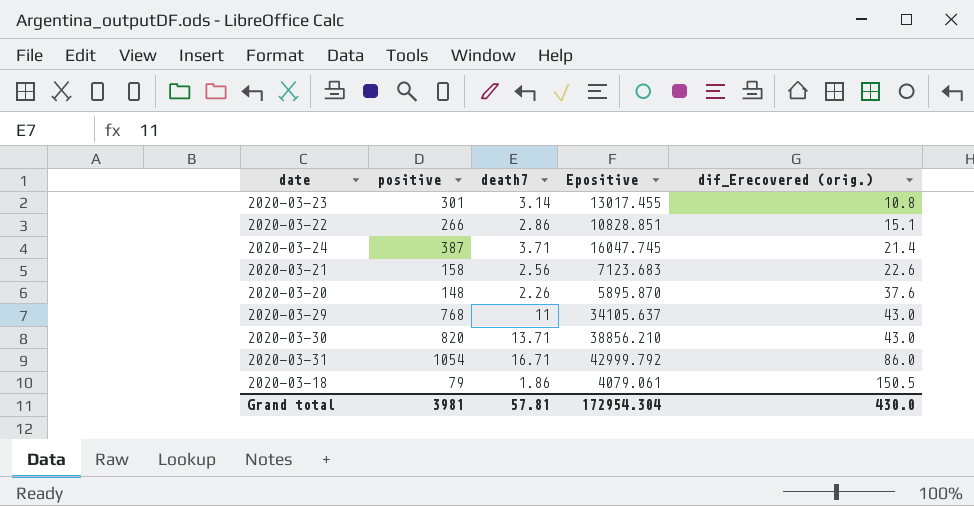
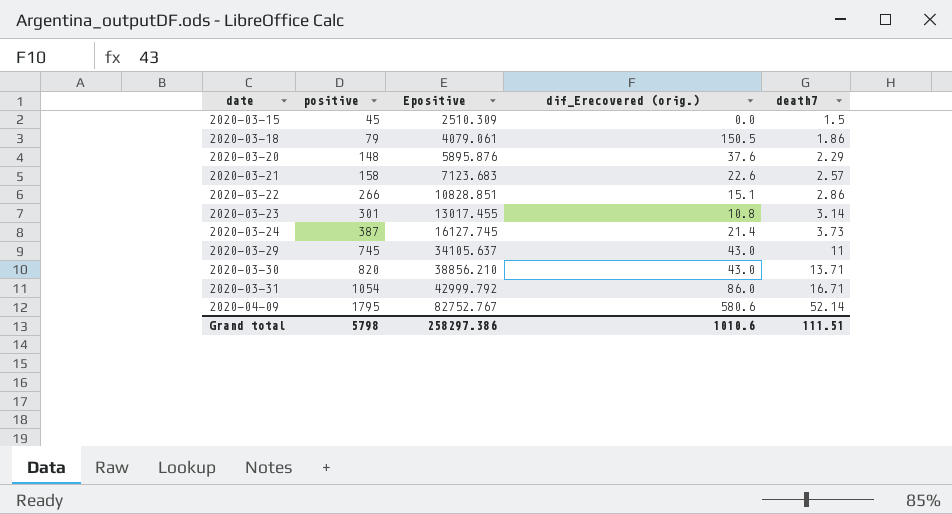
row order: dif_Erecovered (orig.) ascending -> date ascending
column death7 | position: 3 -> 5
row 2020-03-15: none -> 45 | 2510.309 | 0.0 | 1.5
2020-03-20 | Epositive: 5895.870 -> 5895.876
2020-03-20 | death7: 2.26 -> 2.29
2020-03-21 | death7: 2.56 -> 2.57
2020-03-24 | Epositive: 16047.745 -> 16127.745
2020-03-24 | death7: 3.71 -> 3.73
2020-03-29 | positive: 768 -> 745
row 2020-04-09: none -> 1795 | 82752.767 | 580.6 | 52.14
Grand total | positive: 3981 -> 5798
Grand total | Epositive: 172954.304 -> 258297.386
Grand total | dif_Erecovered (orig.): 430.0 -> 1010.6
Grand total | death7: 57.81 -> 111.51

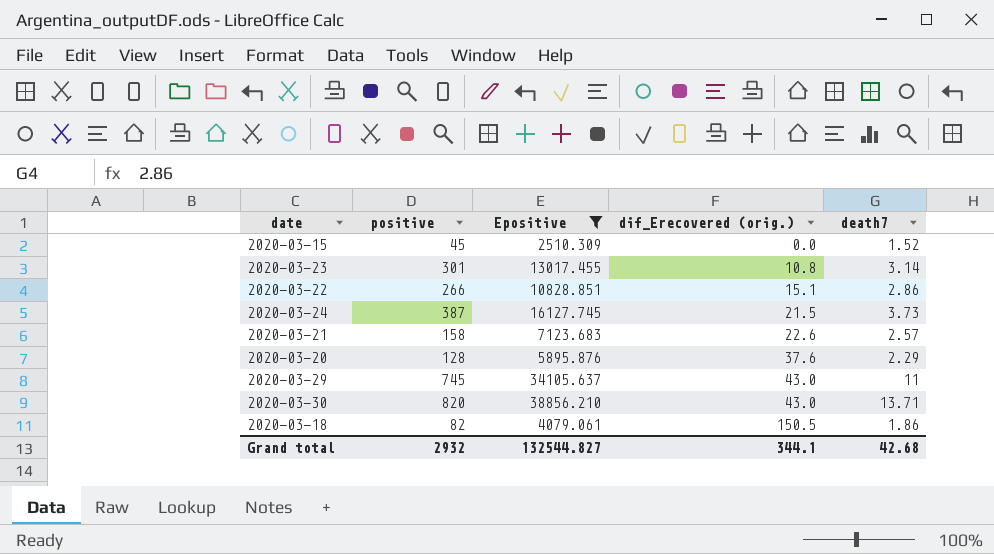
filter: none -> Epositive <= 38856.210
row order: date ascending -> dif_Erecovered (orig.) ascending
2020-03-15 | death7: 1.5 -> 1.52
2020-03-24 | dif_Erecovered (orig.): 21.4 -> 21.5
2020-03-20 | positive: 148 -> 128
2020-03-18 | positive: 79 -> 82
Grand total | positive: 5798 -> 2932
Grand total | Epositive: 258297.386 -> 132544.827
Grand total | dif_Erecovered (orig.): 1010.6 -> 344.1
Grand total | death7: 111.51 -> 42.68

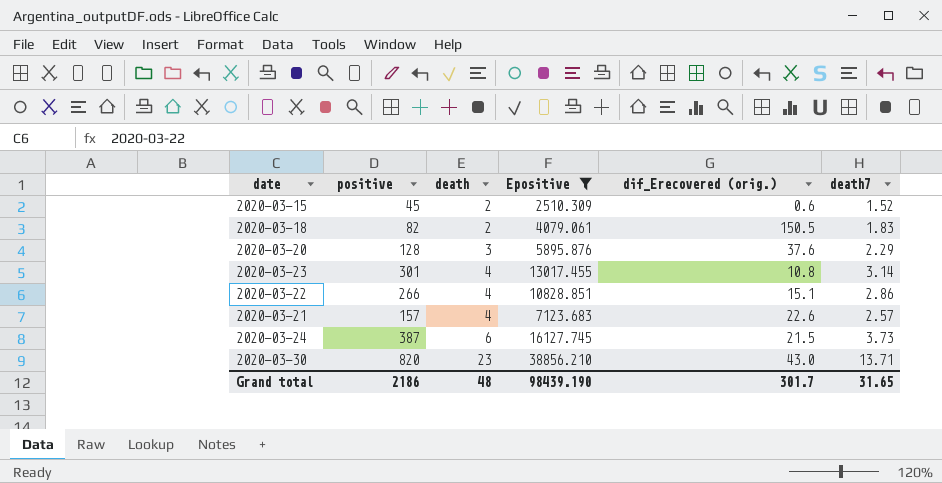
row order: dif_Erecovered (orig.) ascending -> death ascending
column death | position: none -> 3
row 2020-03-29: 745 | 34105.637 | 43.0 | 11 -> none
2020-03-15 | dif_Erecovered (orig.): 0.0 -> 0.6
2020-03-18 | death7: 1.86 -> 1.83
2020-03-21 | positive: 158 -> 157
Grand total | positive: 2932 -> 2186
Grand total | Epositive: 132544.827 -> 98439.190
Grand total | dif_Erecovered (orig.): 344.1 -> 301.7
Grand total | death7: 42.68 -> 31.65

